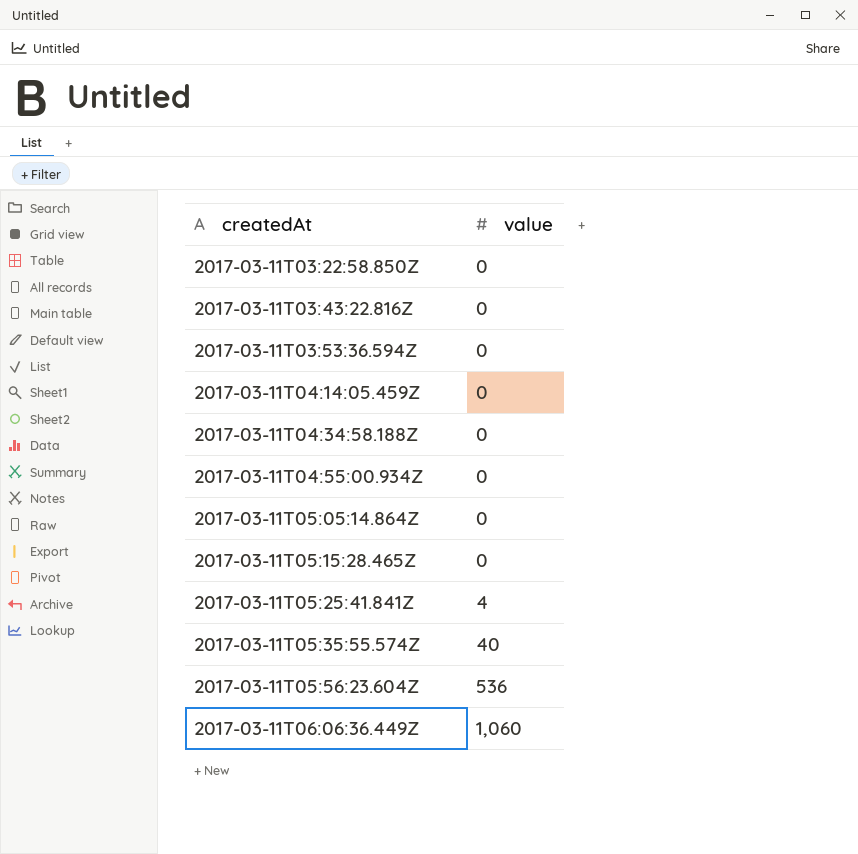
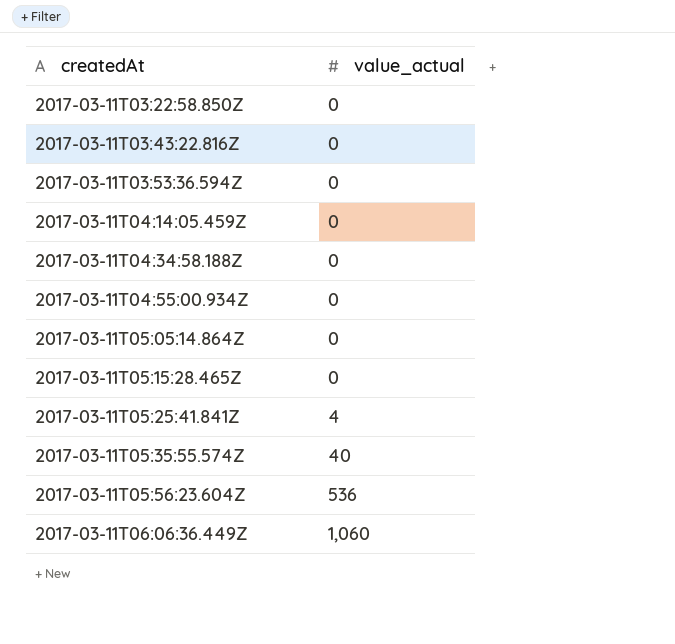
column name: value -> value_actual

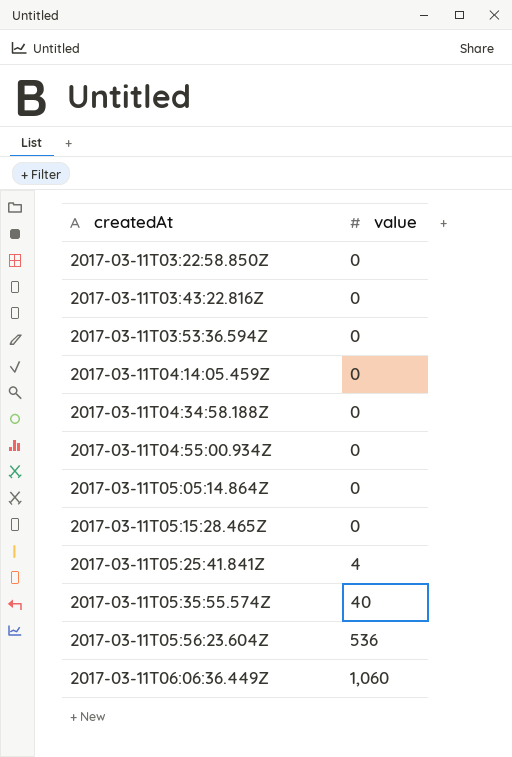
column name: value_actual -> value

